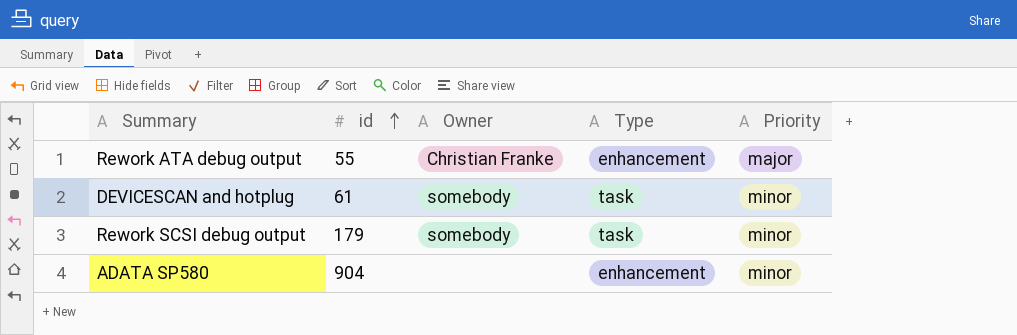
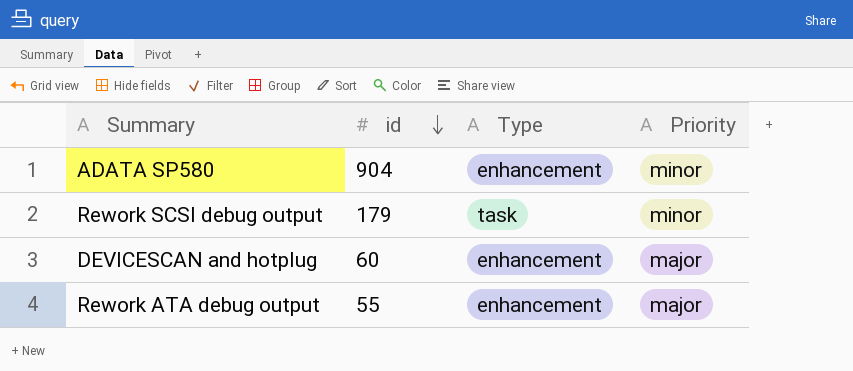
row order: id ascending -> id descending
column Owner | position: 3 -> none
DEVICESCAN and hotplug | id: 61 -> 60
DEVICESCAN and hotplug | Type: task -> enhancement
DEVICESCAN and hotplug | Priority: minor -> major

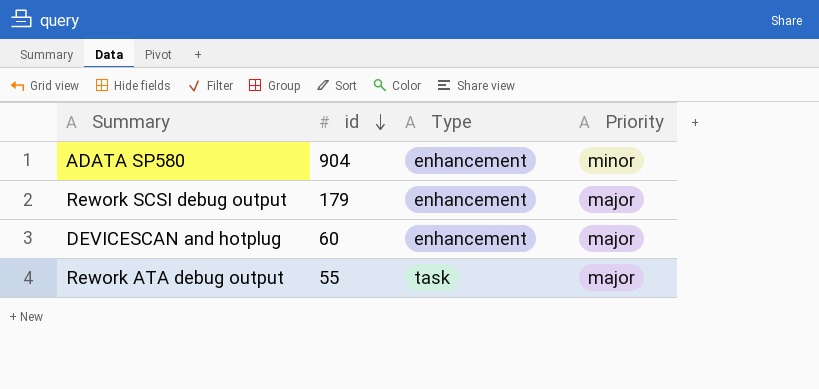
Rework SCSI debug output | Type: task -> enhancement
Rework SCSI debug output | Priority: minor -> major
Rework ATA debug output | Type: enhancement -> task

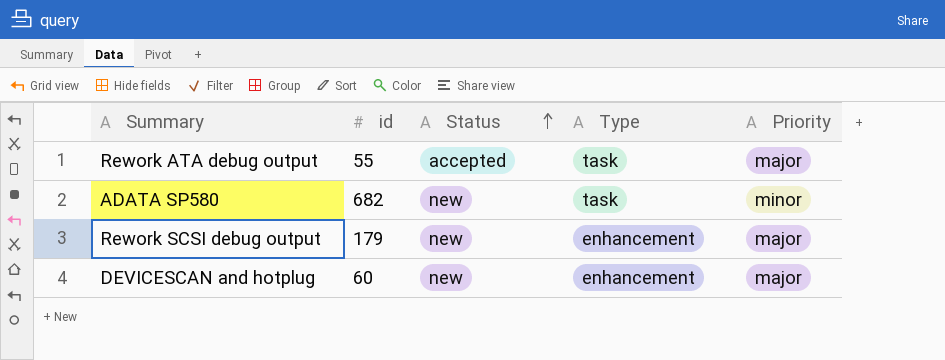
row order: id descending -> Status ascending
column Status | position: none -> 3
ADATA SP580 | id: 904 -> 682
ADATA SP580 | Type: enhancement -> task

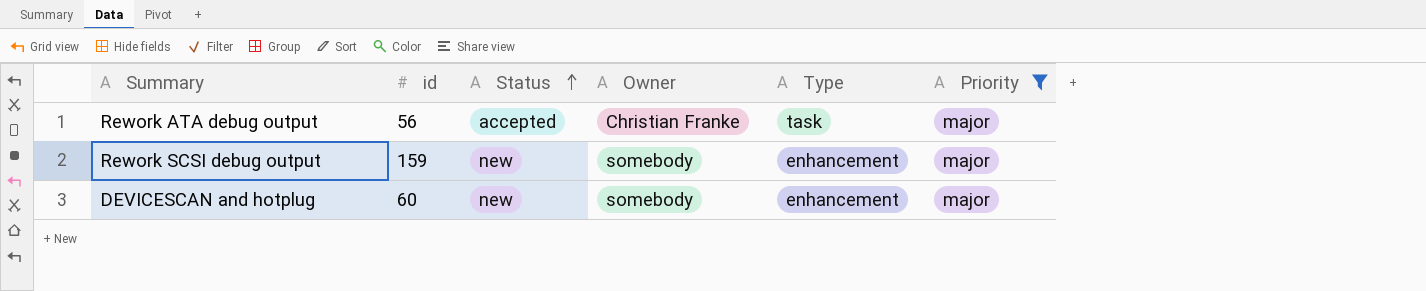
filter: none -> Priority = major
column Owner | position: none -> 4
Rework ATA debug output | id: 55 -> 56
Rework SCSI debug output | id: 179 -> 159

